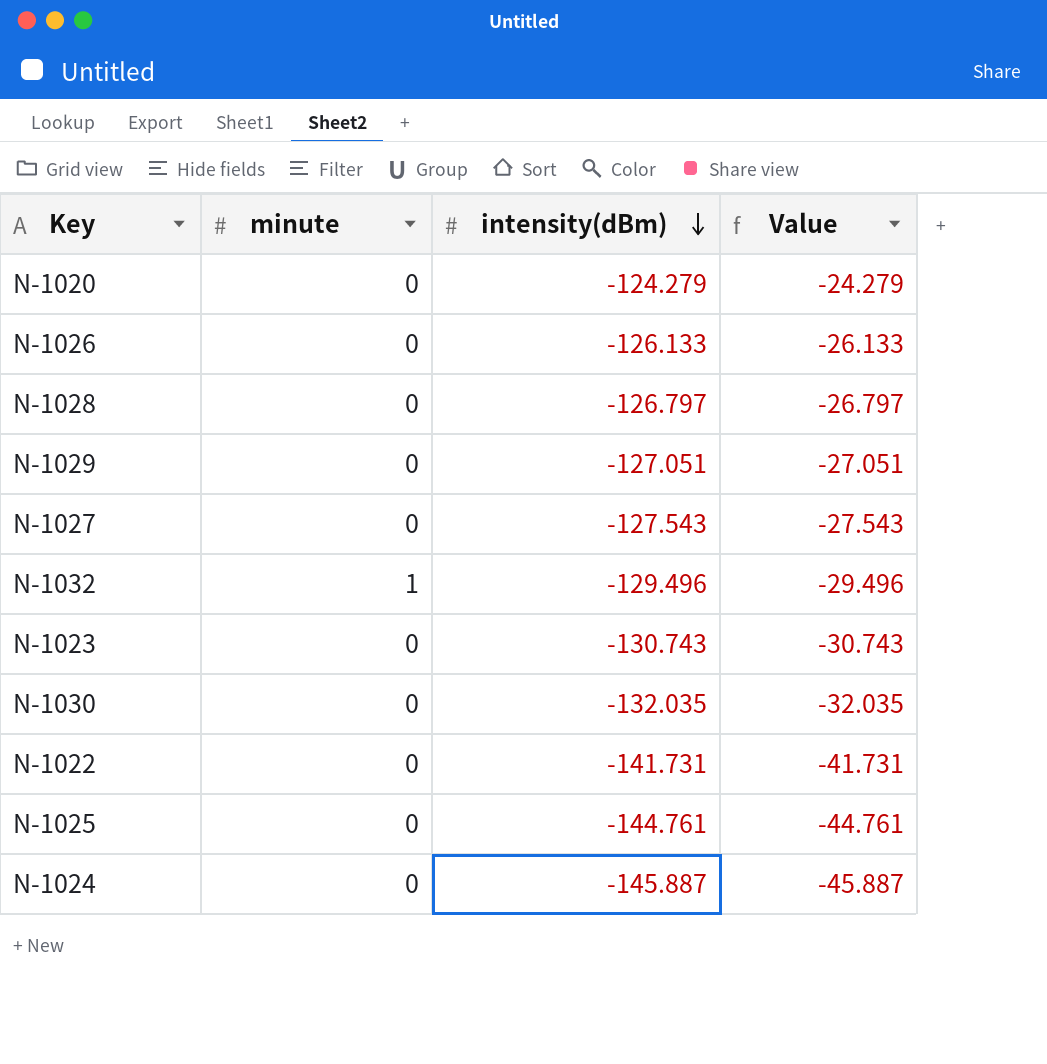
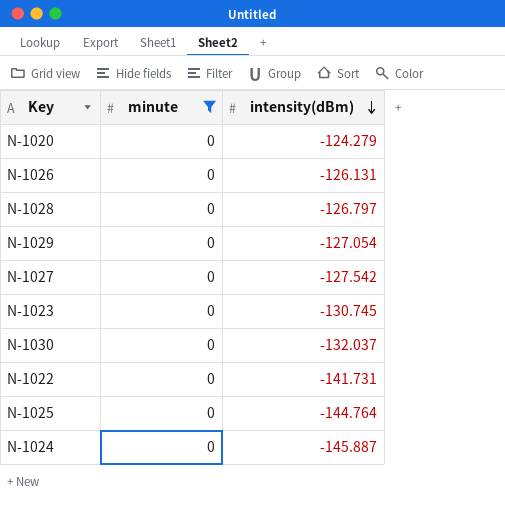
filter: none -> minute = 0
column Value | formula: [intensity(dBm)] + 100 -> none
N-1026 | intensity(dBm): -126.133 -> -126.131
N-1029 | intensity(dBm): -127.051 -> -127.054
N-1027 | intensity(dBm): -127.543 -> -127.542
N-1023 | intensity(dBm): -130.743 -> -130.745
N-1030 | intensity(dBm): -132.035 -> -132.037
N-1025 | intensity(dBm): -144.761 -> -144.764

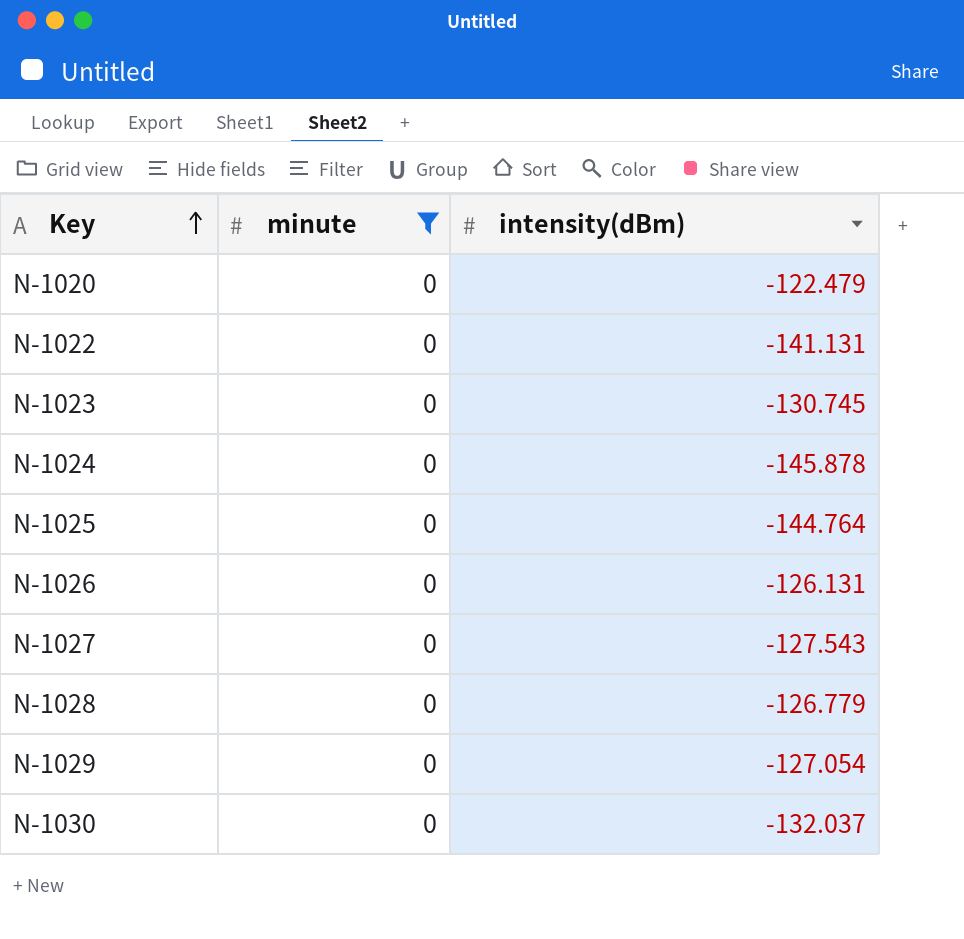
row order: intensity(dBm) descending -> Key ascending
N-1020 | intensity(dBm): -124.279 -> -122.479
N-1022 | intensity(dBm): -141.731 -> -141.131
N-1024 | intensity(dBm): -145.887 -> -145.878
N-1027 | intensity(dBm): -127.542 -> -127.543
N-1028 | intensity(dBm): -126.797 -> -126.779

